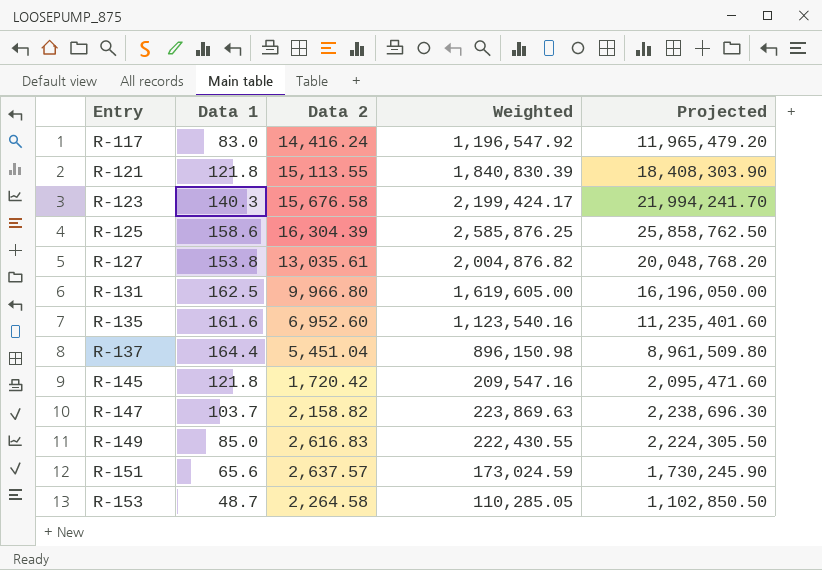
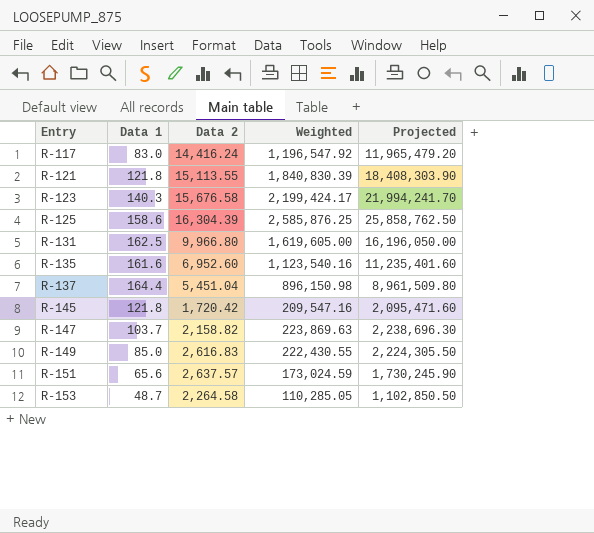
row R-127: 153.8 | 13,035.61 | 2,004,876.82 | 20,048,768.20 -> none

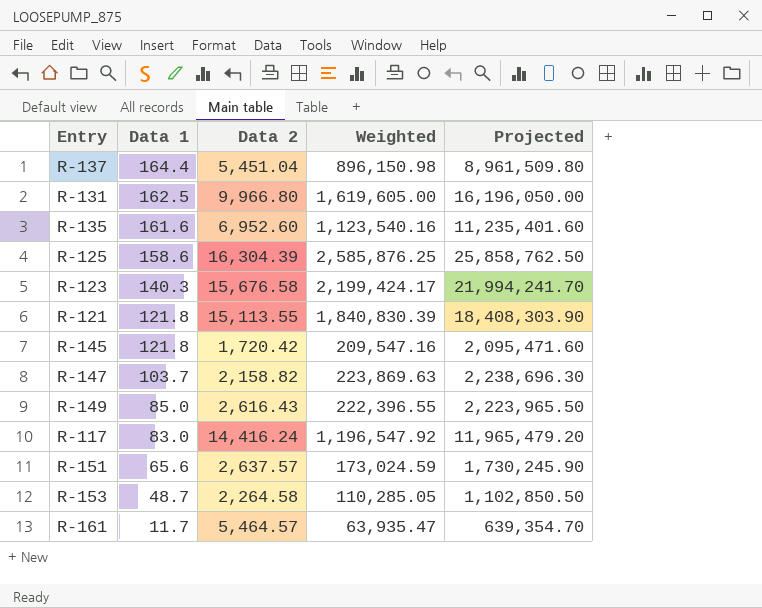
row order: Entry ascending -> Data 1 descending
R-149 | Data 2: 2,616.83 -> 2,616.43
R-149 | Weighted: 222,430.55 -> 222,396.55
R-149 | Projected: 2,224,305.50 -> 2,223,965.50
row R-161: none -> 11.7 | 5,464.57 | 63,935.47 | 639,354.70

